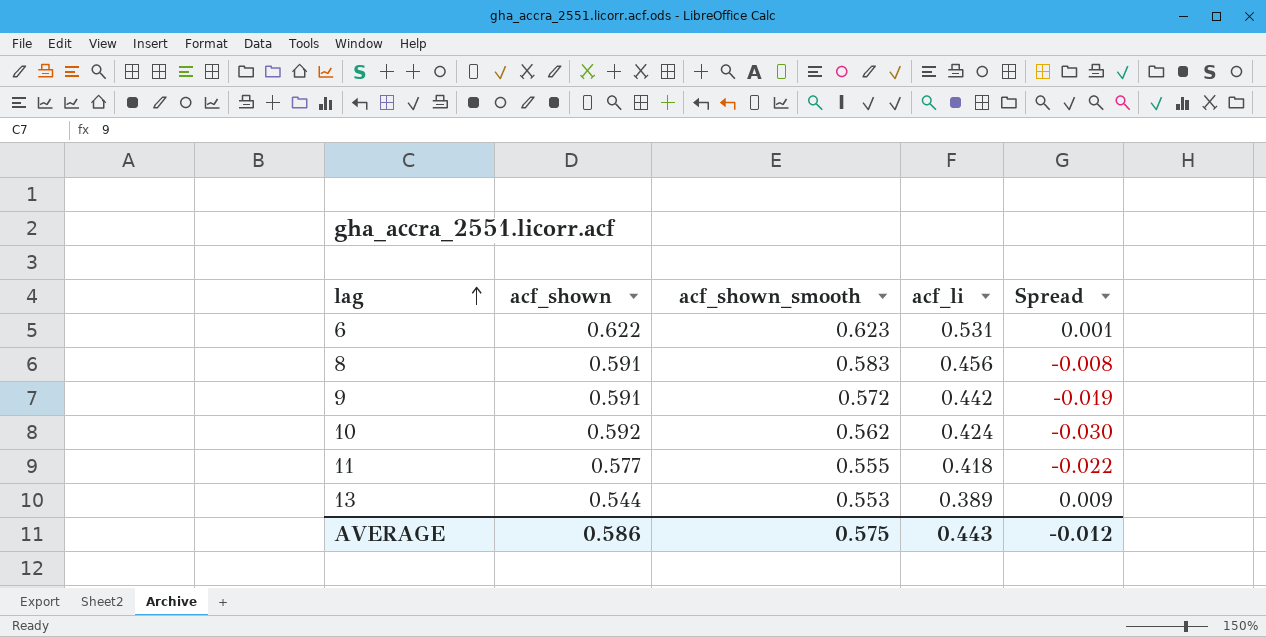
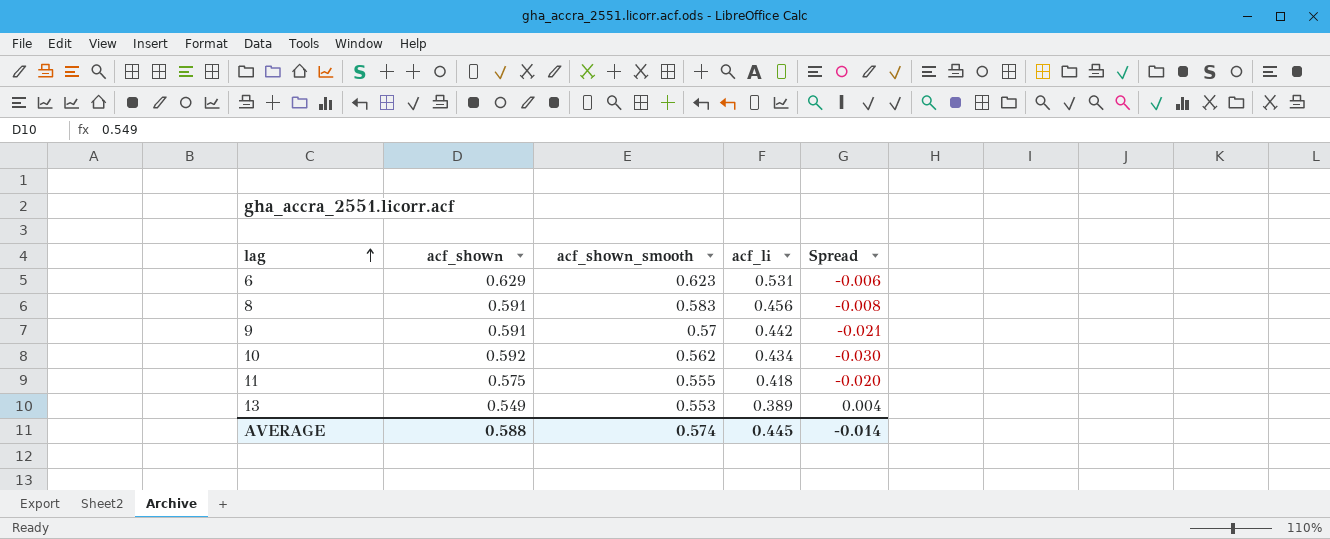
6 | acf_shown: 0.622 -> 0.629
6 | Spread: 0.001 -> -0.006
9 | acf_shown_smooth: 0.572 -> 0.57
9 | Spread: -0.019 -> -0.021
10 | acf_li: 0.424 -> 0.434
11 | acf_shown: 0.577 -> 0.575
11 | Spread: -0.022 -> -0.020
13 | acf_shown: 0.544 -> 0.549
13 | Spread: 0.009 -> 0.004
AVERAGE | acf_shown: 0.586 -> 0.588
AVERAGE | acf_shown_smooth: 0.575 -> 0.574
AVERAGE | acf_li: 0.443 -> 0.445
AVERAGE | Spread: -0.012 -> -0.014

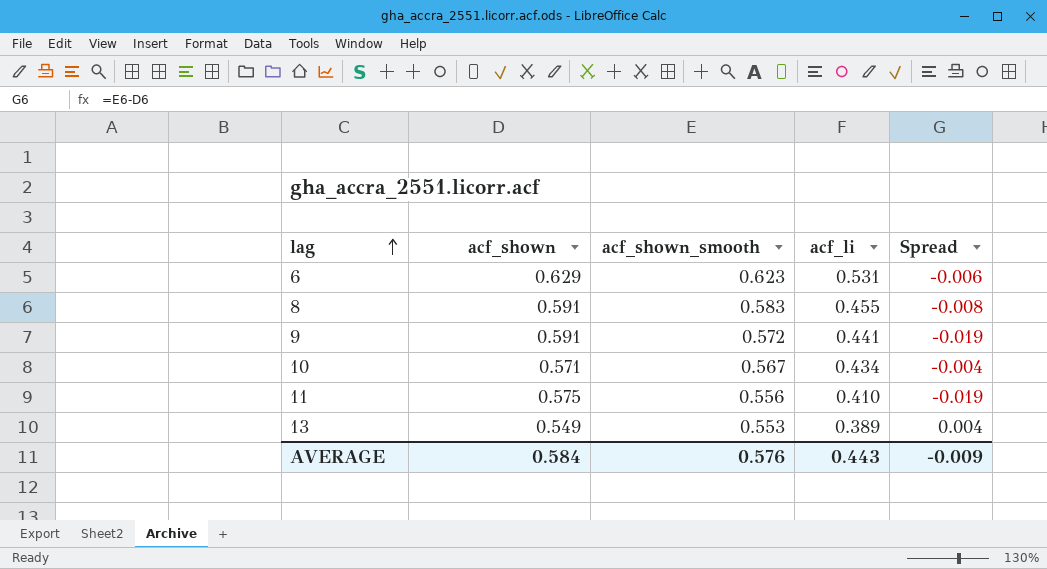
8 | acf_li: 0.456 -> 0.455
9 | acf_shown_smooth: 0.57 -> 0.572
9 | acf_li: 0.442 -> 0.441
9 | Spread: -0.021 -> -0.019
10 | acf_shown: 0.592 -> 0.571
10 | acf_shown_smooth: 0.562 -> 0.567
10 | Spread: -0.030 -> -0.004
11 | acf_shown_smooth: 0.555 -> 0.556
11 | acf_li: 0.418 -> 0.410
11 | Spread: -0.020 -> -0.019
AVERAGE | acf_shown: 0.588 -> 0.584
AVERAGE | acf_shown_smooth: 0.574 -> 0.576
AVERAGE | acf_li: 0.445 -> 0.443
AVERAGE | Spread: -0.014 -> -0.009

